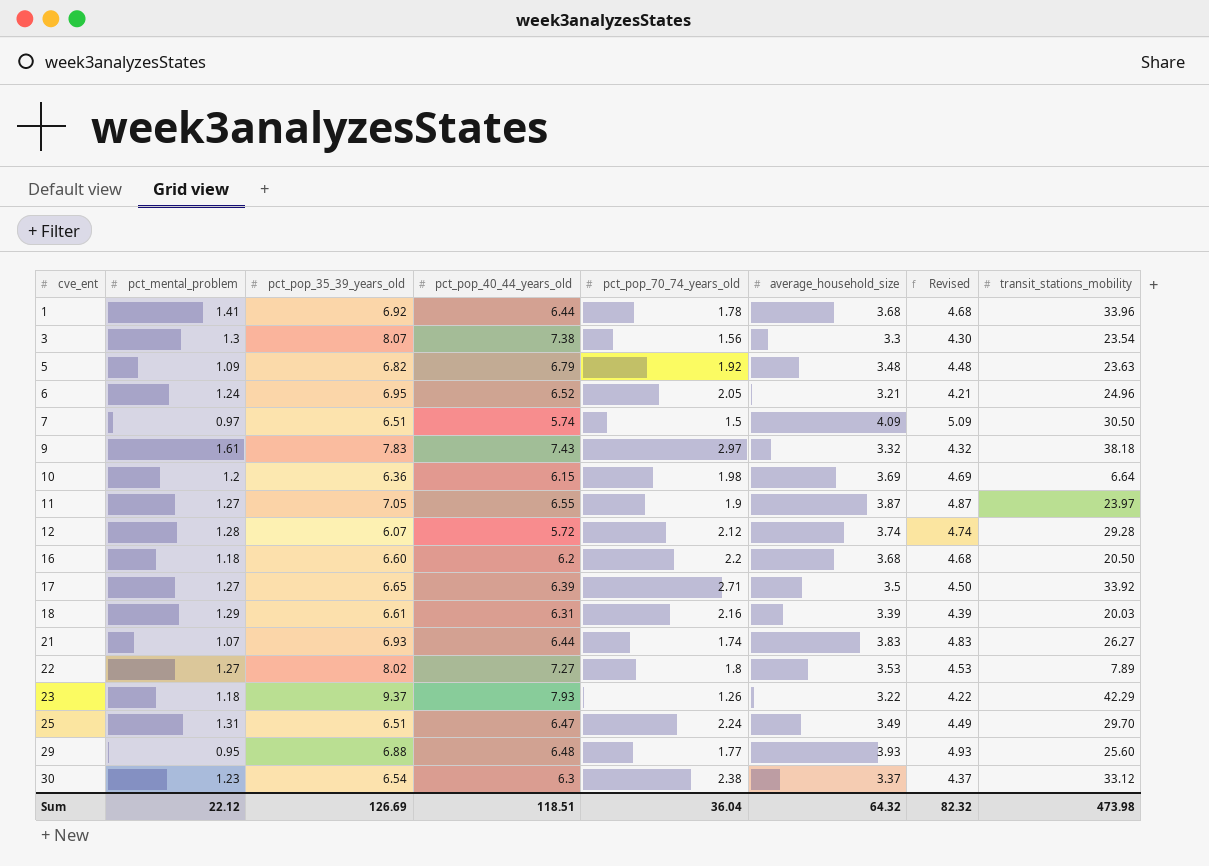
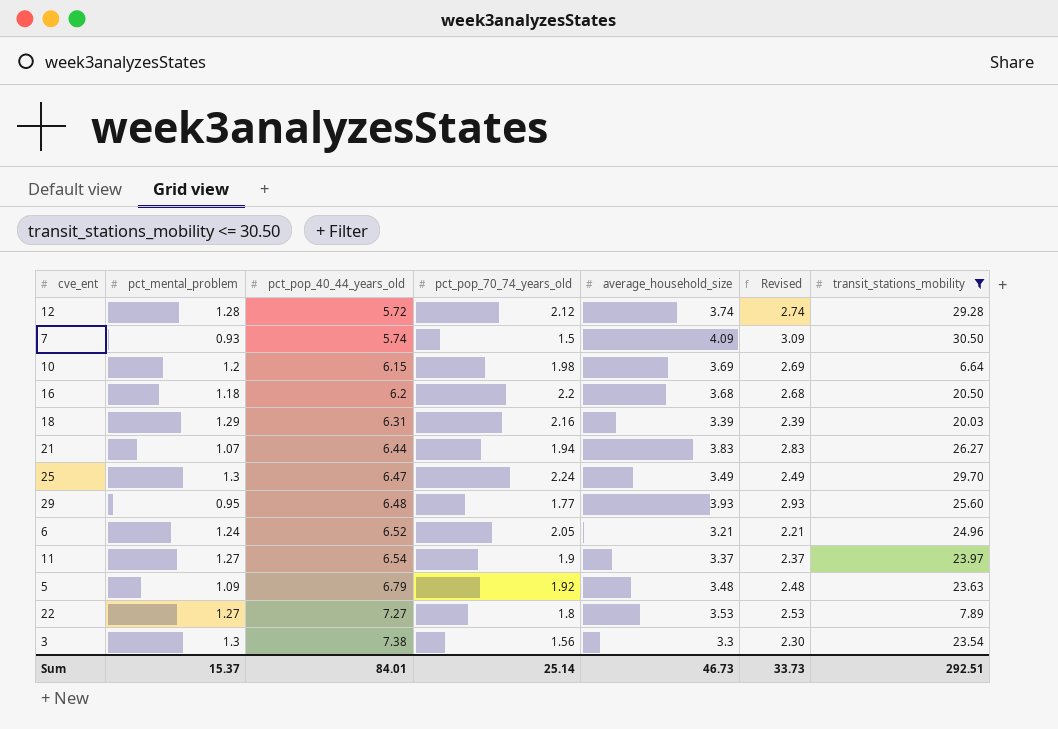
filter: none -> transit_stations_mobility <= 30.50
row order: cve_ent ascending -> pct_pop_40_44_years_old ascending
column pct_pop_35_39_years_old | position: 3 -> none
column Revised | formula: [average_household_size] + 1 -> [average_household_size] - 1
7 | pct_mental_problem: 0.97 -> 0.93
21 | pct_pop_70_74_years_old: 1.74 -> 1.94
25 | pct_mental_problem: 1.31 -> 1.3
11 | pct_pop_40_44_years_old: 6.55 -> 6.54
11 | average_household_size: 3.87 -> 3.37
Sum | pct_mental_problem: 22.12 -> 15.37
Sum | pct_pop_40_44_years_old: 118.51 -> 84.01
Sum | pct_pop_70_74_years_old: 36.04 -> 25.14
Sum | average_household_size: 64.32 -> 46.73
Sum | Revised: 82.32 -> 33.73
Sum | transit_stations_mobility: 473.98 -> 292.51

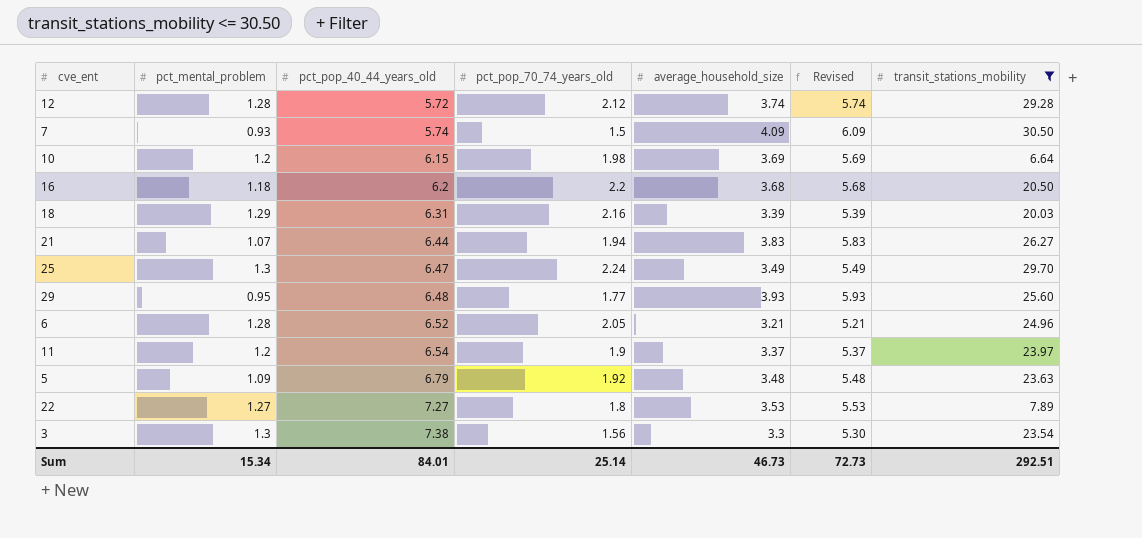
column Revised | formula: [average_household_size] - 1 -> [average_household_size] + 2
6 | pct_mental_problem: 1.24 -> 1.28
11 | pct_mental_problem: 1.27 -> 1.2
Sum | pct_mental_problem: 15.37 -> 15.34
Sum | Revised: 33.73 -> 72.73

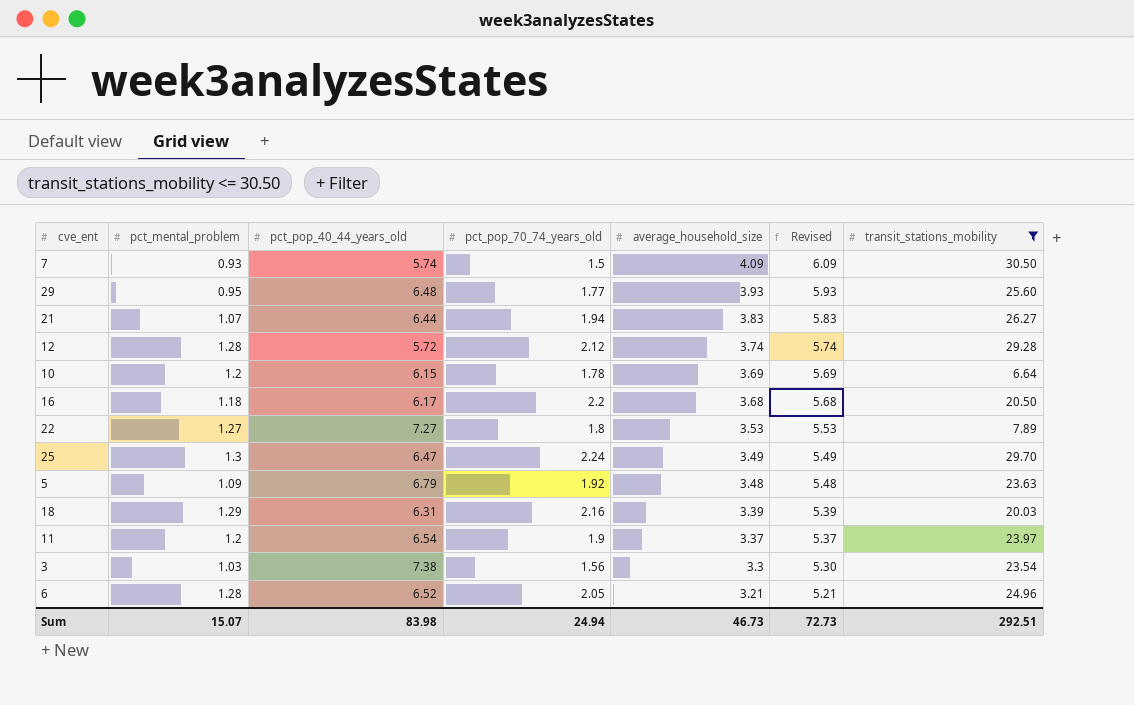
row order: pct_pop_40_44_years_old ascending -> average_household_size descending
10 | pct_pop_70_74_years_old: 1.98 -> 1.78
16 | pct_pop_40_44_years_old: 6.2 -> 6.17
3 | pct_mental_problem: 1.3 -> 1.03
Sum | pct_mental_problem: 15.34 -> 15.07
Sum | pct_pop_40_44_years_old: 84.01 -> 83.98
Sum | pct_pop_70_74_years_old: 25.14 -> 24.94

